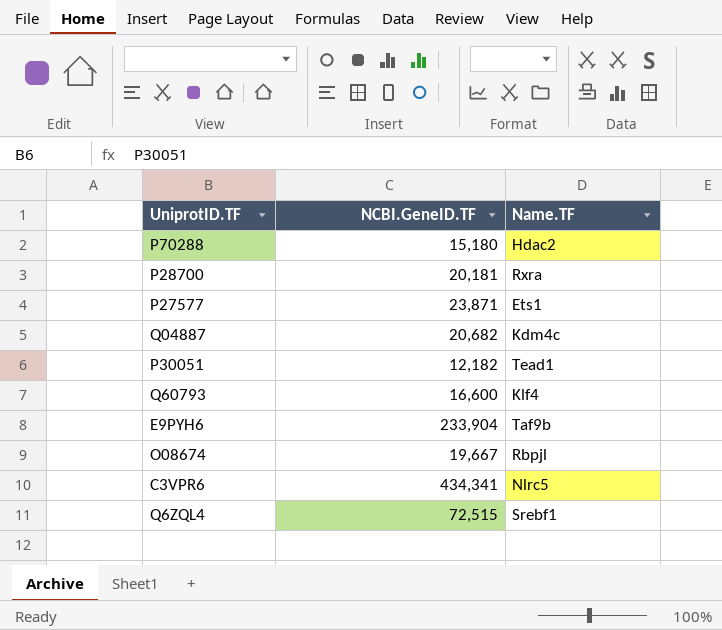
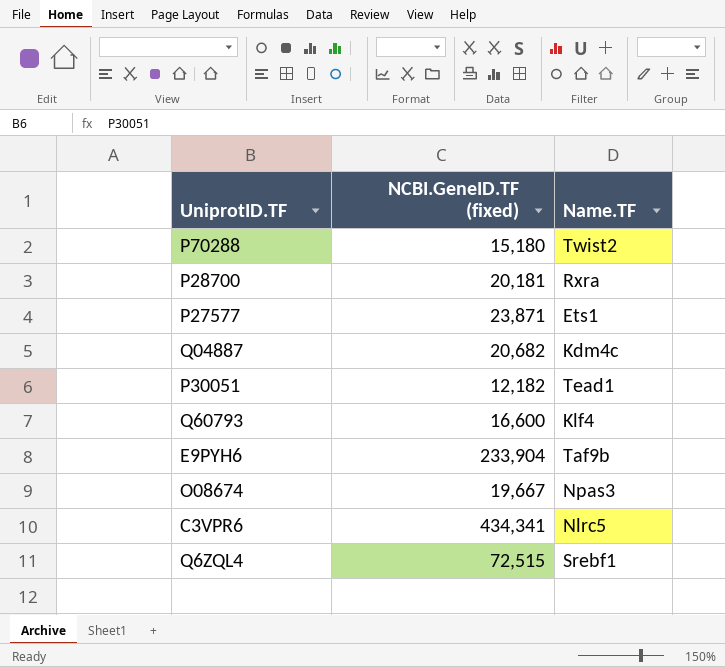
column name: NCBI.GeneID.TF -> NCBI.GeneID.TF (fixed)
P70288 | Name.TF: Hdac2 -> Twist2
O08674 | Name.TF: Rbpjl -> Npas3

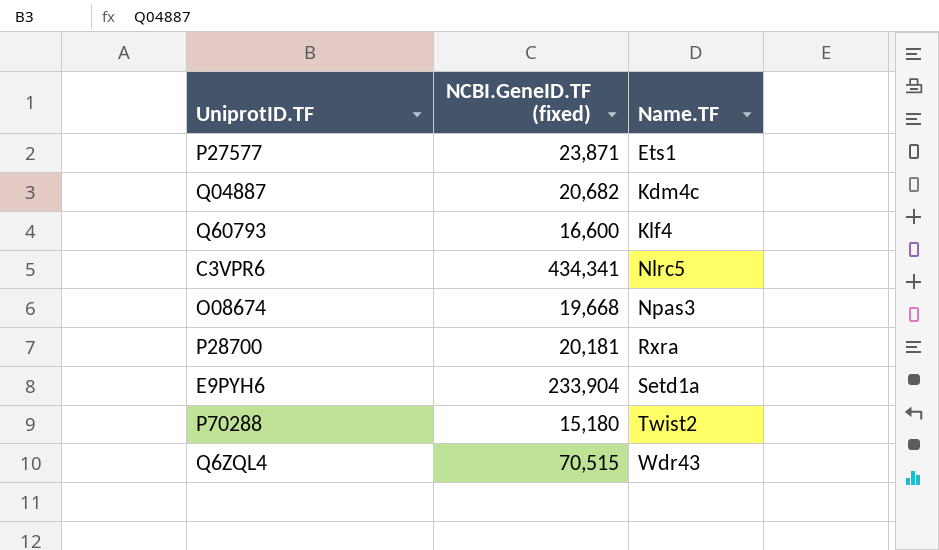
row order: none -> Name.TF ascending
row P30051: 12,182 | Tead1 -> none
O08674 | NCBI.GeneID.TF (fixed): 19,667 -> 19,668
E9PYH6 | Name.TF: Taf9b -> Setd1a
Q6ZQL4 | NCBI.GeneID.TF (fixed): 72,515 -> 70,515
Q6ZQL4 | Name.TF: Srebf1 -> Wdr43

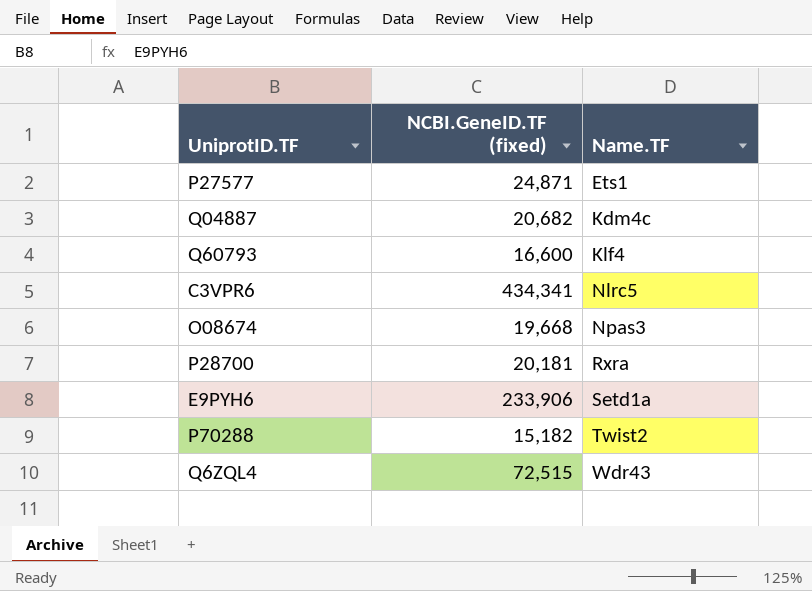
P27577 | NCBI.GeneID.TF (fixed): 23,871 -> 24,871
E9PYH6 | NCBI.GeneID.TF (fixed): 233,904 -> 233,906
P70288 | NCBI.GeneID.TF (fixed): 15,180 -> 15,182
Q6ZQL4 | NCBI.GeneID.TF (fixed): 70,515 -> 72,515

